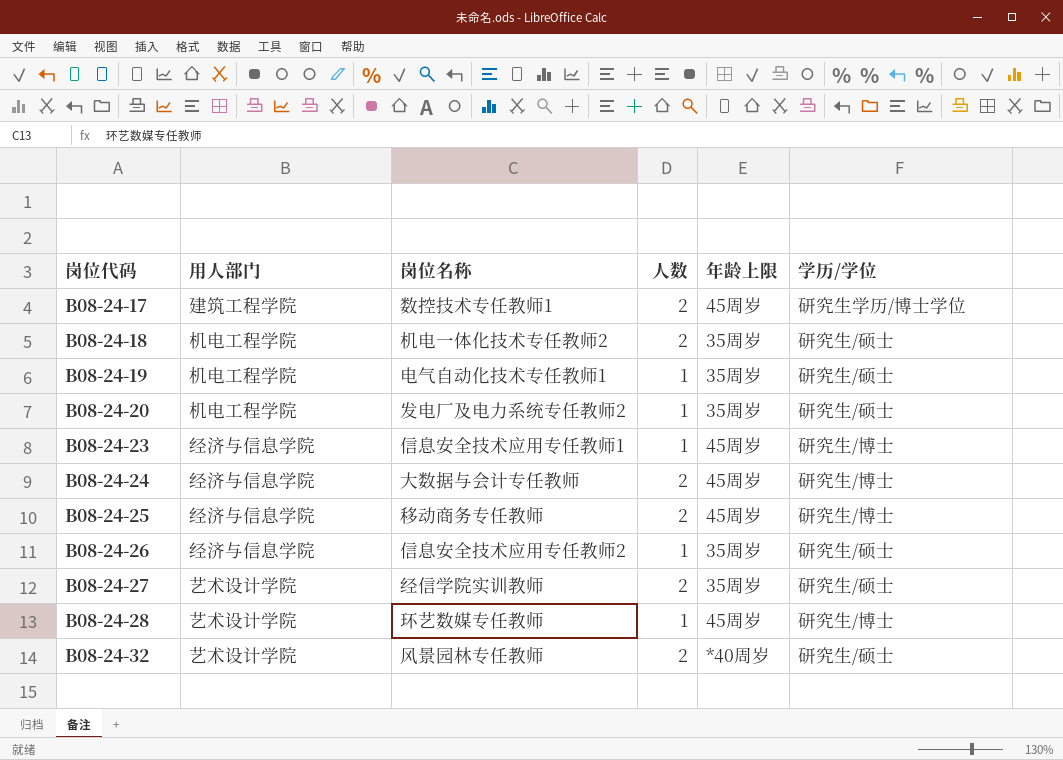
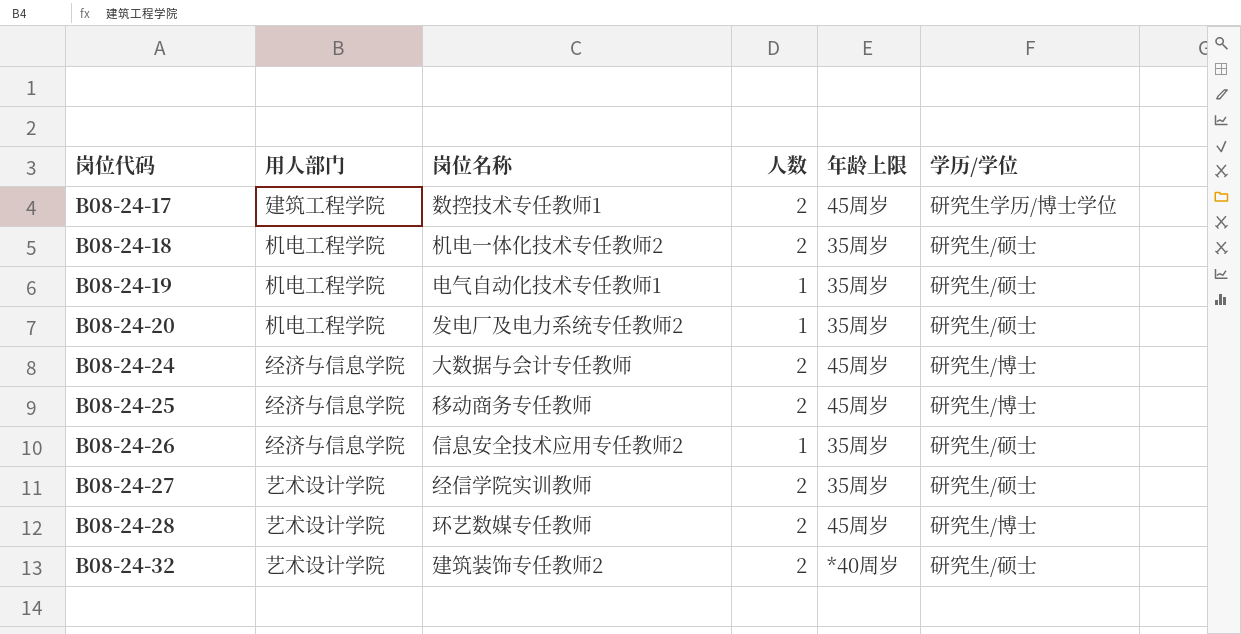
row B08-24-23: 经济与信息学院 | 信息安全技术应用专任教师1 | 1 | 45周岁 | 研究生/博士 -> none
B08-24-28 | 人数: 1 -> 2
B08-24-32 | 岗位名称: 风景园林专任教师 -> 建筑装饰专任教师2

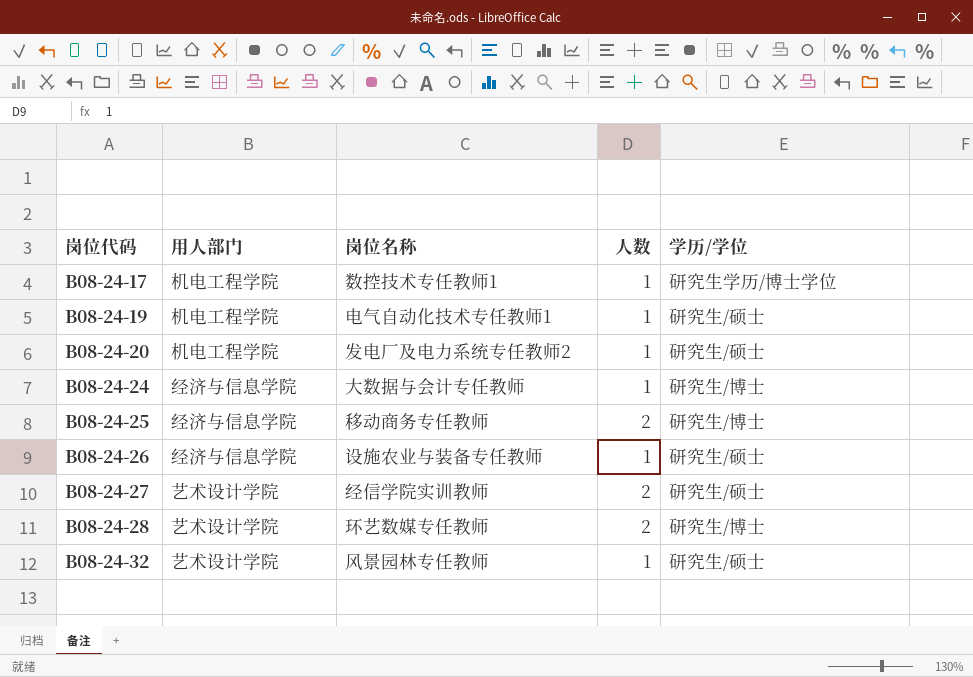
column 年龄上限 | position: 5 -> none
row B08-24-18: 机电工程学院 | 机电一体化技术专任教师2 | 2 | 35周岁 | 研究生/硕士 -> none
B08-24-17 | 用人部门: 建筑工程学院 -> 机电工程学院
B08-24-17 | 人数: 2 -> 1
B08-24-24 | 人数: 2 -> 1
B08-24-26 | 岗位名称: 信息安全技术应用专任教师2 -> 设施农业与装备专任教师
B08-24-32 | 岗位名称: 建筑装饰专任教师2 -> 风景园林专任教师
B08-24-32 | 人数: 2 -> 1

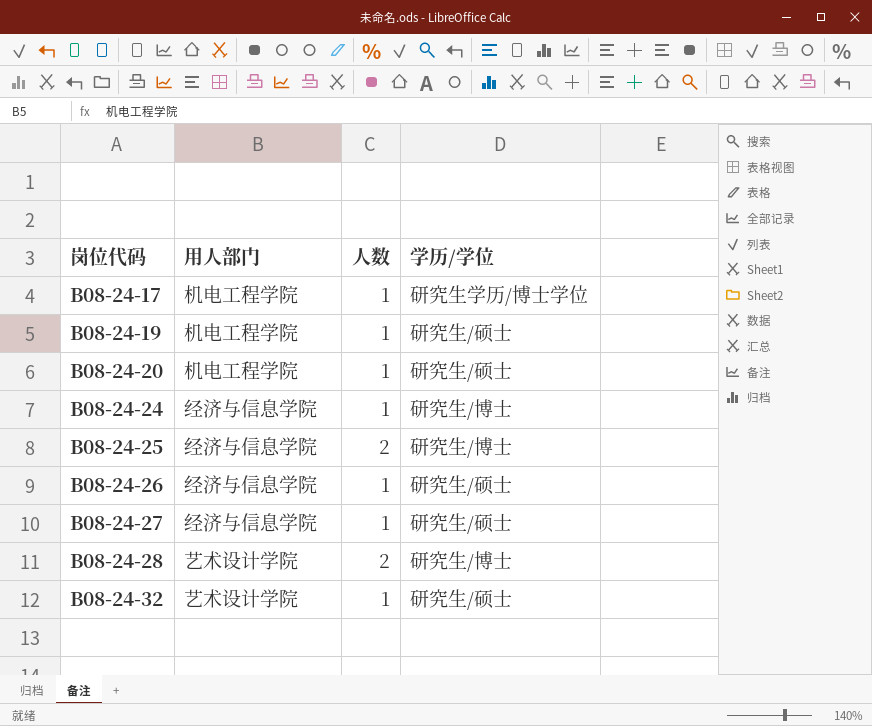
column 岗位名称 | position: 3 -> none
B08-24-27 | 用人部门: 艺术设计学院 -> 经济与信息学院
B08-24-27 | 人数: 2 -> 1

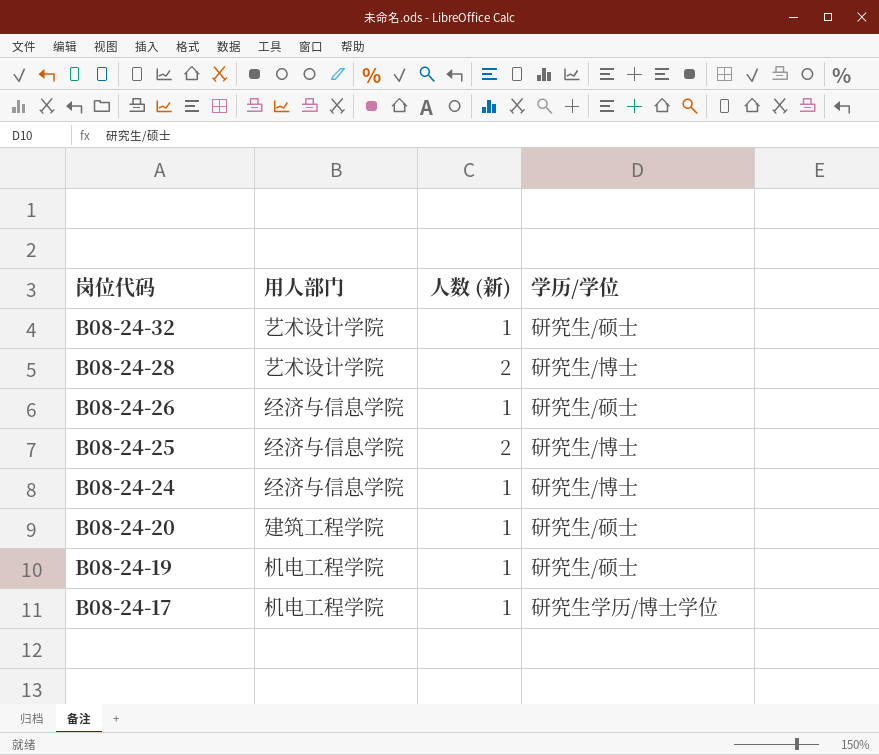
row order: 岗位代码 ascending -> 岗位代码 descending
column name: 人数 -> 人数 (新)
row B08-24-27: 经济与信息学院 | 1 | 研究生/硕士 -> none
B08-24-20 | 用人部门: 机电工程学院 -> 建筑工程学院

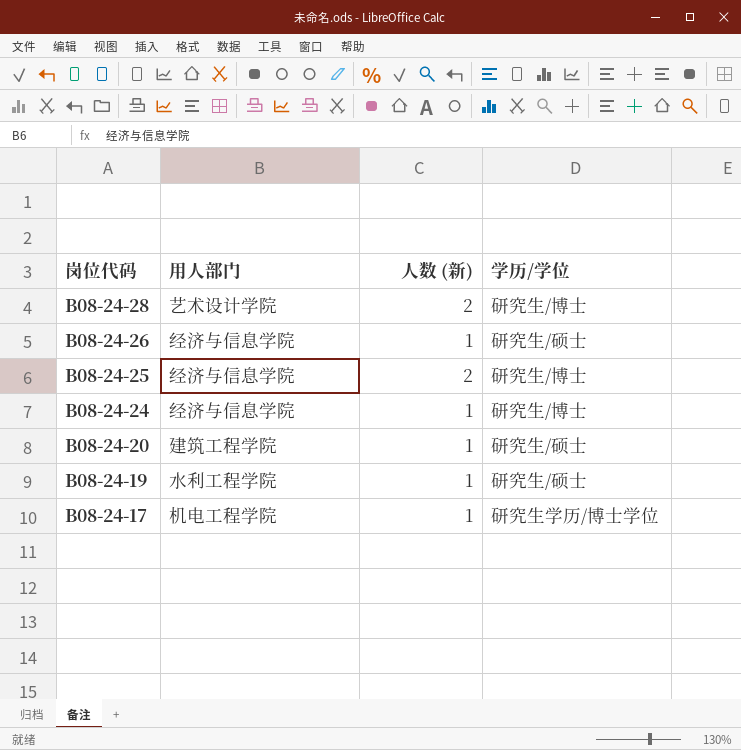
row B08-24-32: 艺术设计学院 | 1 | 研究生/硕士 -> none
B08-24-19 | 用人部门: 机电工程学院 -> 水利工程学院

